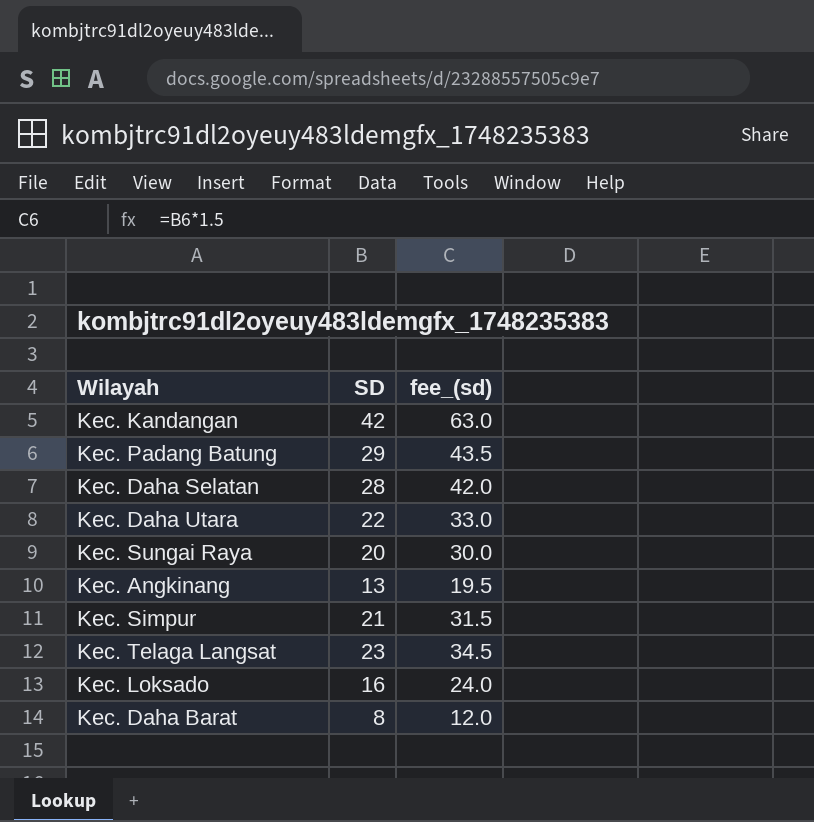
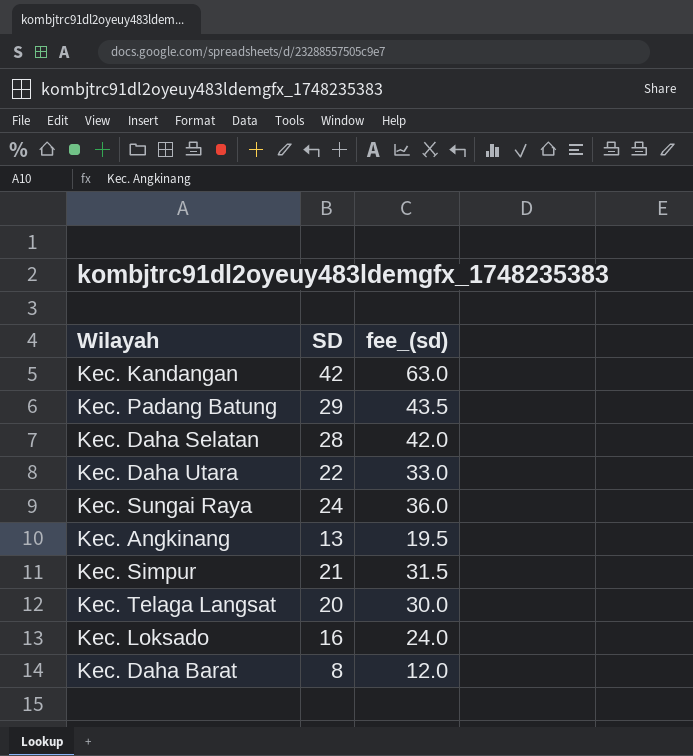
Kec. Sungai Raya | SD: 20 -> 24
Kec. Sungai Raya | fee_(sd): 30.0 -> 36.0
Kec. Telaga Langsat | SD: 23 -> 20
Kec. Telaga Langsat | fee_(sd): 34.5 -> 30.0

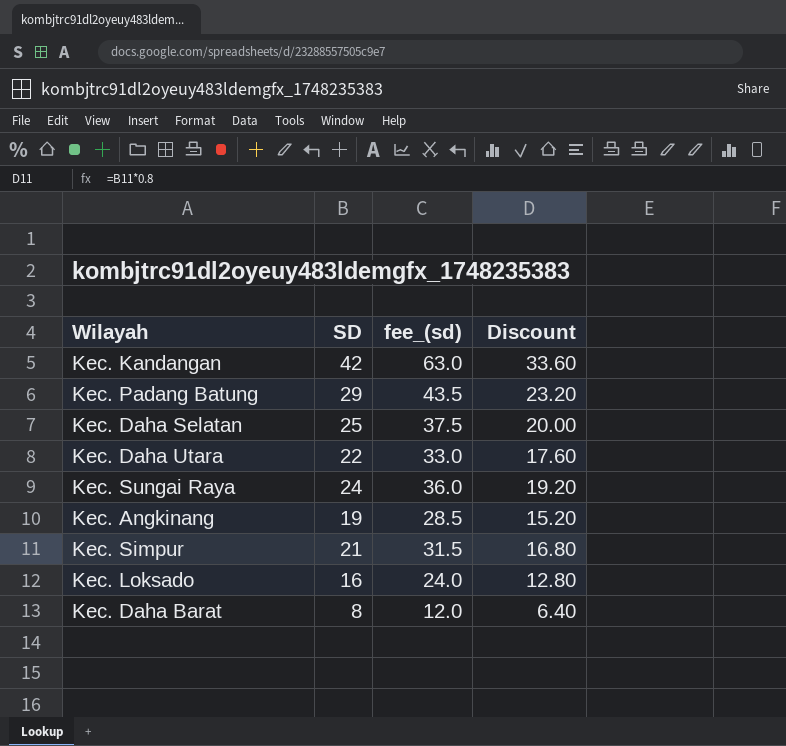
column Discount | formula: none -> [SD] * 0.8
row Kec. Telaga Langsat: 20 | 30.0 -> none
Kec. Daha Selatan | SD: 28 -> 25
Kec. Daha Selatan | fee_(sd): 42.0 -> 37.5
Kec. Angkinang | SD: 13 -> 19
Kec. Angkinang | fee_(sd): 19.5 -> 28.5

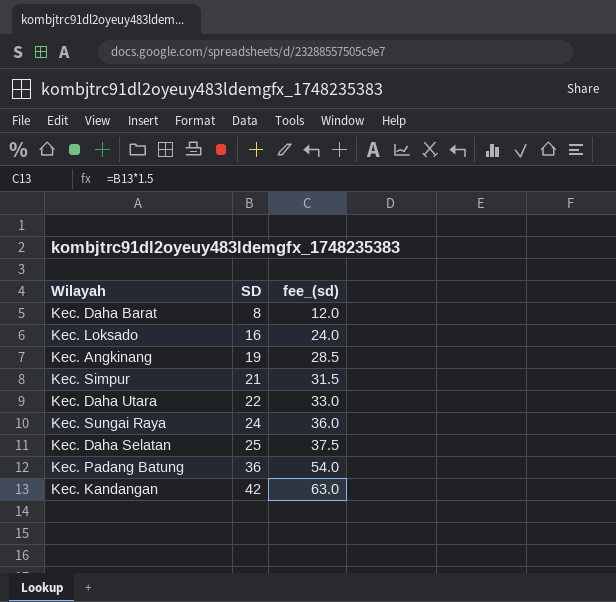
row order: none -> SD ascending
column Discount | formula: [SD] * 0.8 -> none
Kec. Padang Batung | SD: 29 -> 36
Kec. Padang Batung | fee_(sd): 43.5 -> 54.0

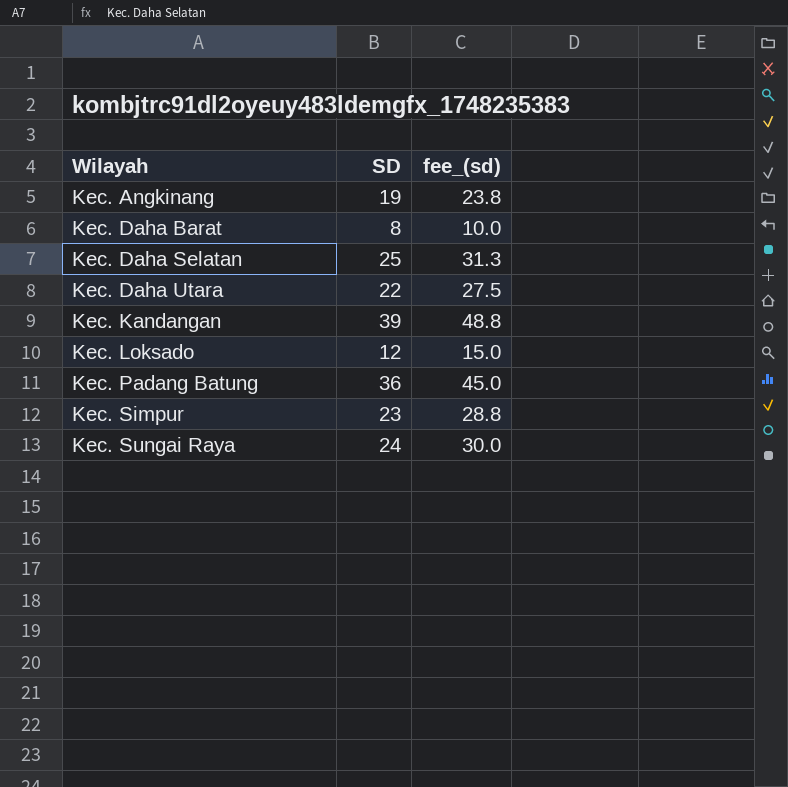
row order: SD ascending -> Wilayah ascending
column fee_(sd) | formula: [SD] * 1.5 -> [SD] * 1.25
Kec. Kandangan | SD: 42 -> 39
Kec. Loksado | SD: 16 -> 12
Kec. Simpur | SD: 21 -> 23

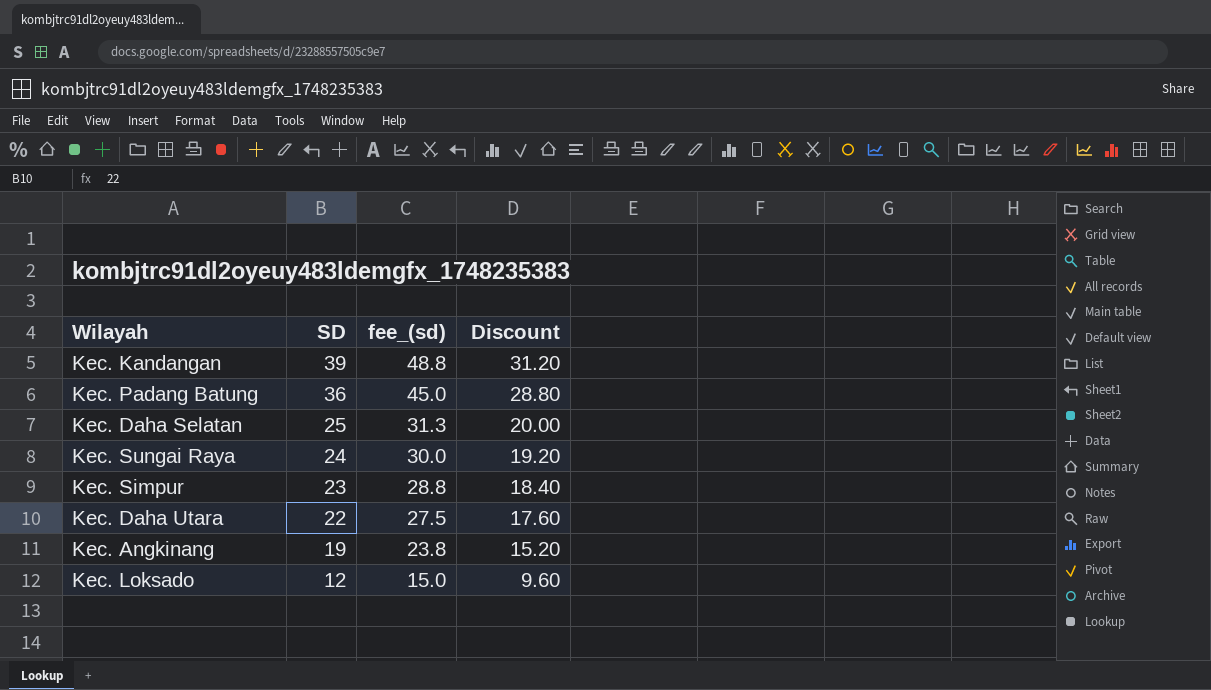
row order: Wilayah ascending -> SD descending
column Discount | formula: none -> [SD] * 0.8
row Kec. Daha Barat: 8 | 10.0 -> none

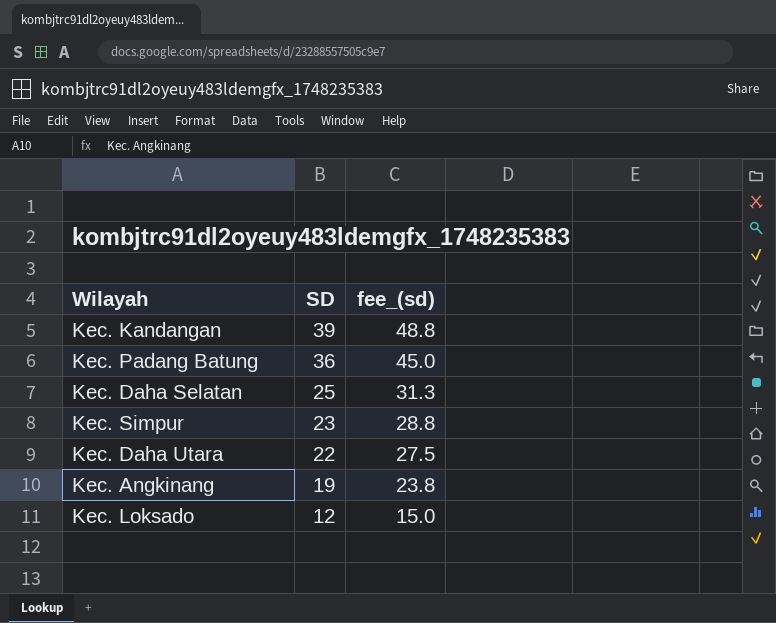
column Discount | formula: [SD] * 0.8 -> none
row Kec. Sungai Raya: 24 | 30.0 | 19.20 -> none

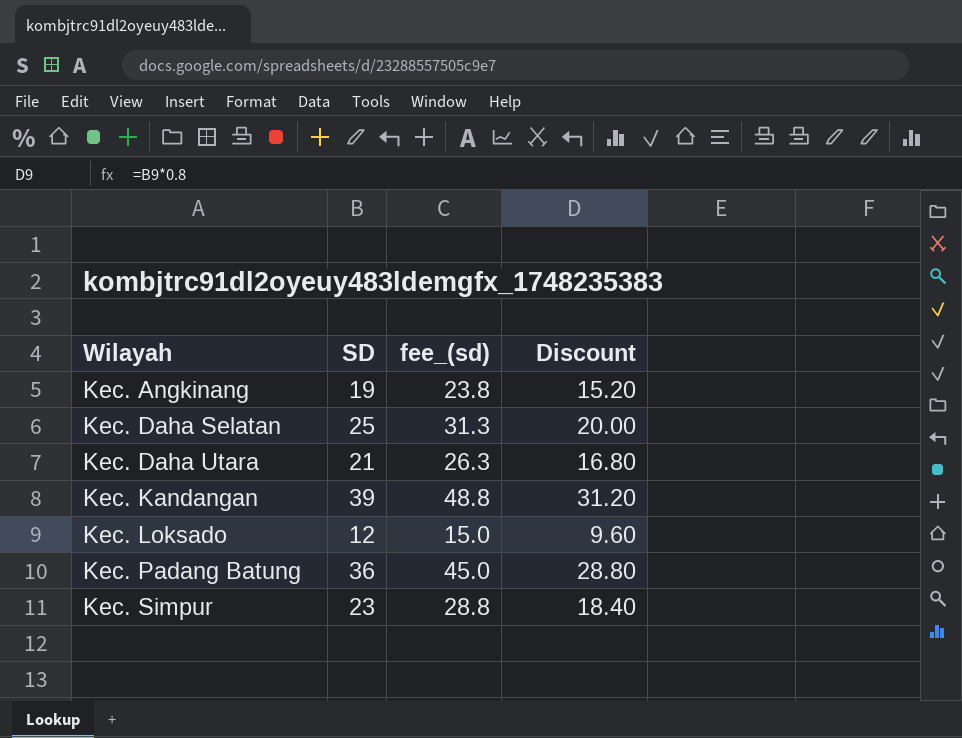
row order: SD descending -> Wilayah ascending
column Discount | formula: none -> [SD] * 0.8
Kec. Daha Utara | SD: 22 -> 21
Kec. Daha Utara | fee_(sd): 27.5 -> 26.3

